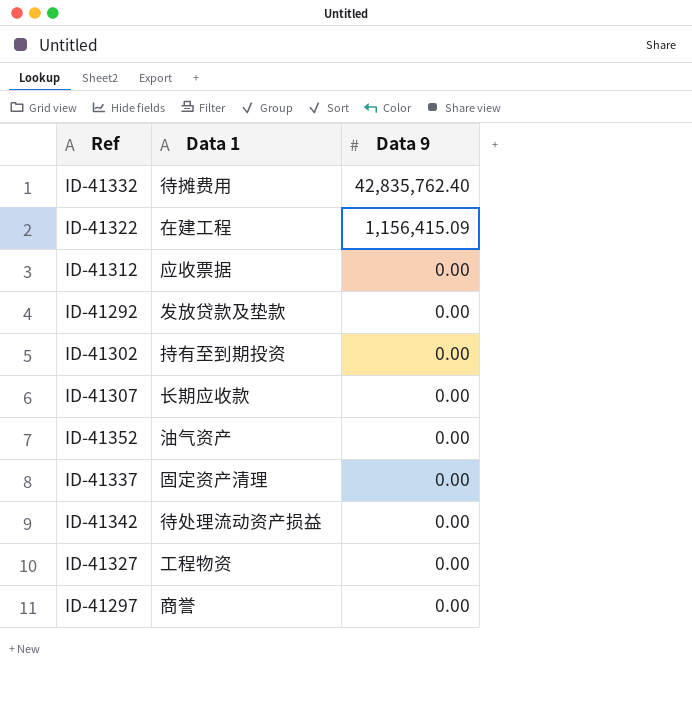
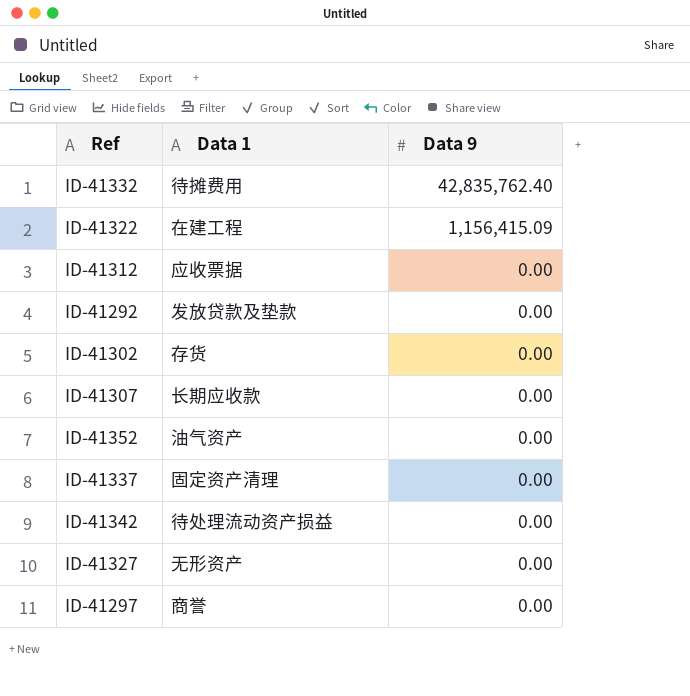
ID-41302 | Data 1: 持有至到期投资 -> 存货
ID-41327 | Data 1: 工程物资 -> 无形资产

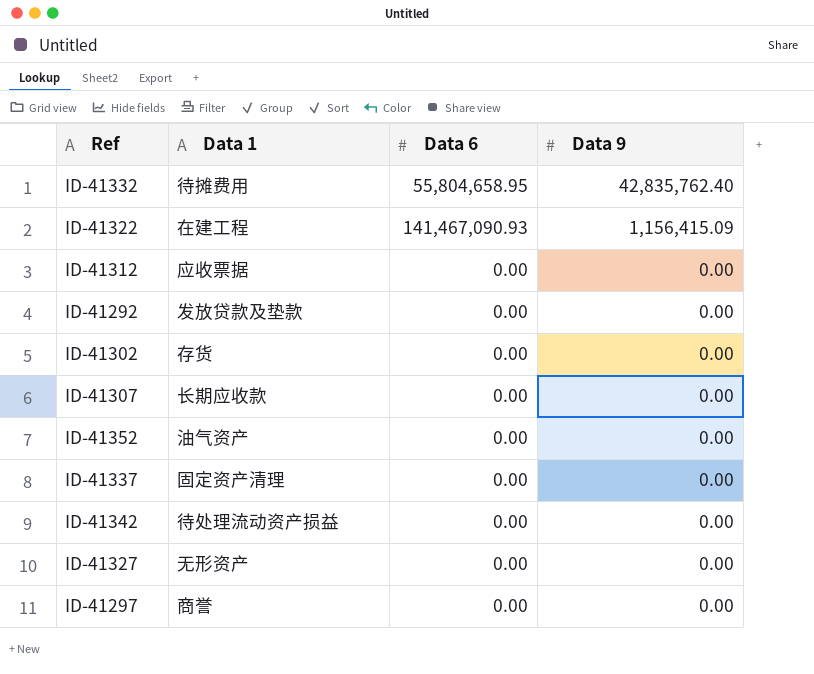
column Data 6 | position: none -> 3

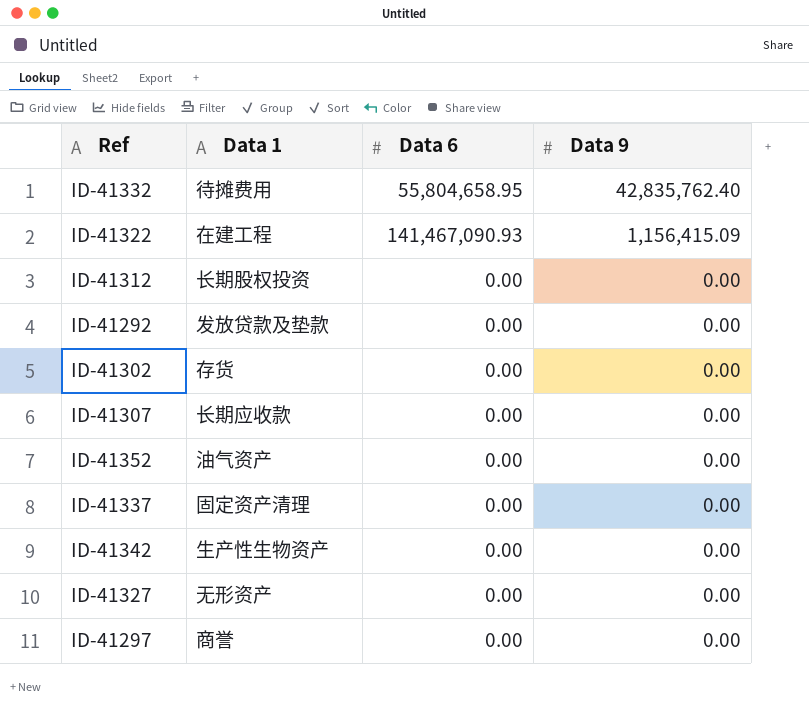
ID-41312 | Data 1: 应收票据 -> 长期股权投资
ID-41342 | Data 1: 待处理流动资产损益 -> 生产性生物资产

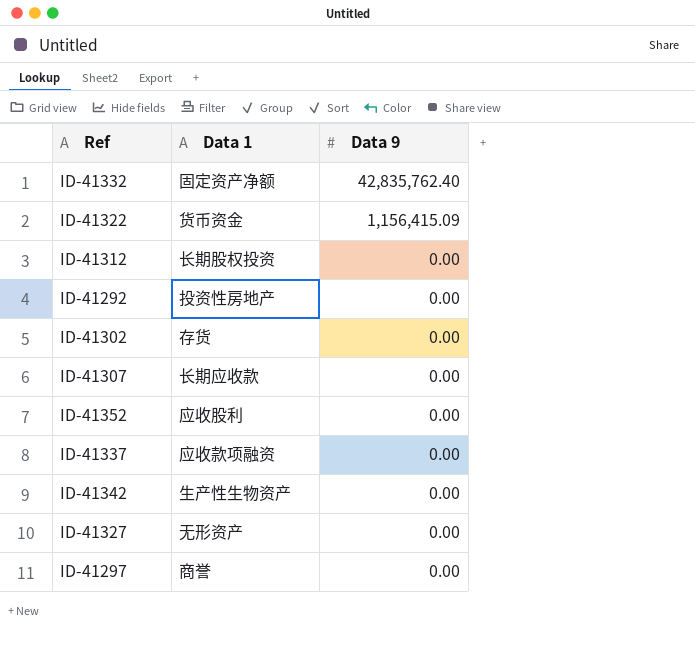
column Data 6 | position: 3 -> none
ID-41332 | Data 1: 待摊费用 -> 固定资产净额
ID-41322 | Data 1: 在建工程 -> 货币资金
ID-41292 | Data 1: 发放贷款及垫款 -> 投资性房地产
ID-41352 | Data 1: 油气资产 -> 应收股利
ID-41337 | Data 1: 固定资产清理 -> 应收款项融资

